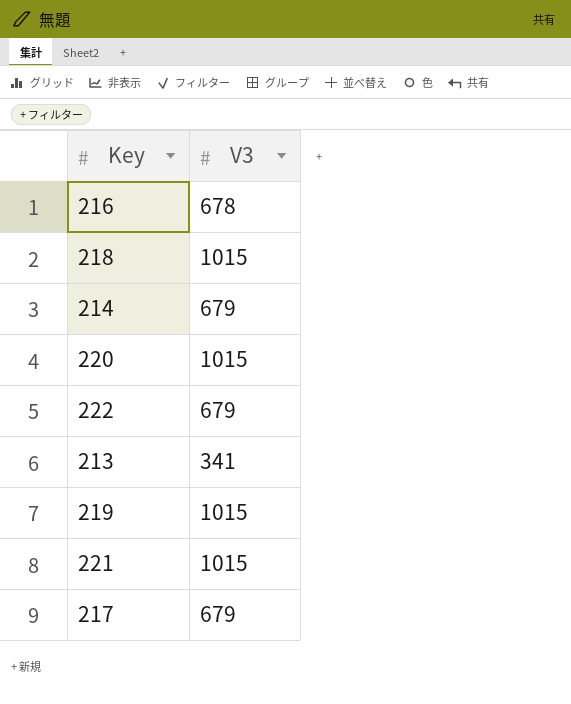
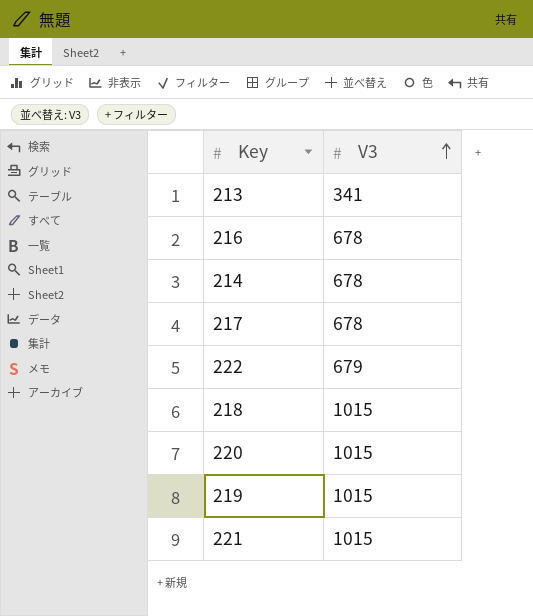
row order: none -> V3 ascending
214 | V3: 679 -> 678
217 | V3: 679 -> 678

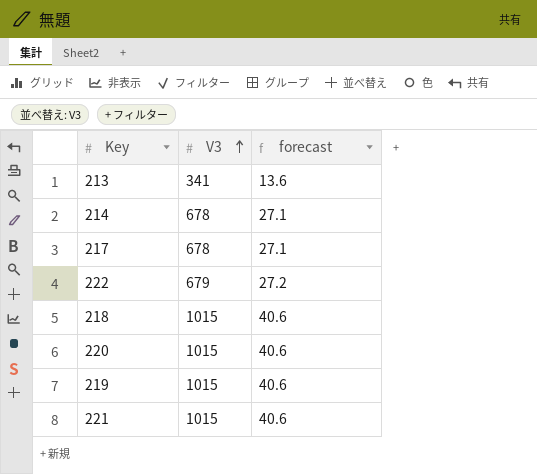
column forecast | formula: none -> [V3] * 0.04
row 216: 678 -> none

